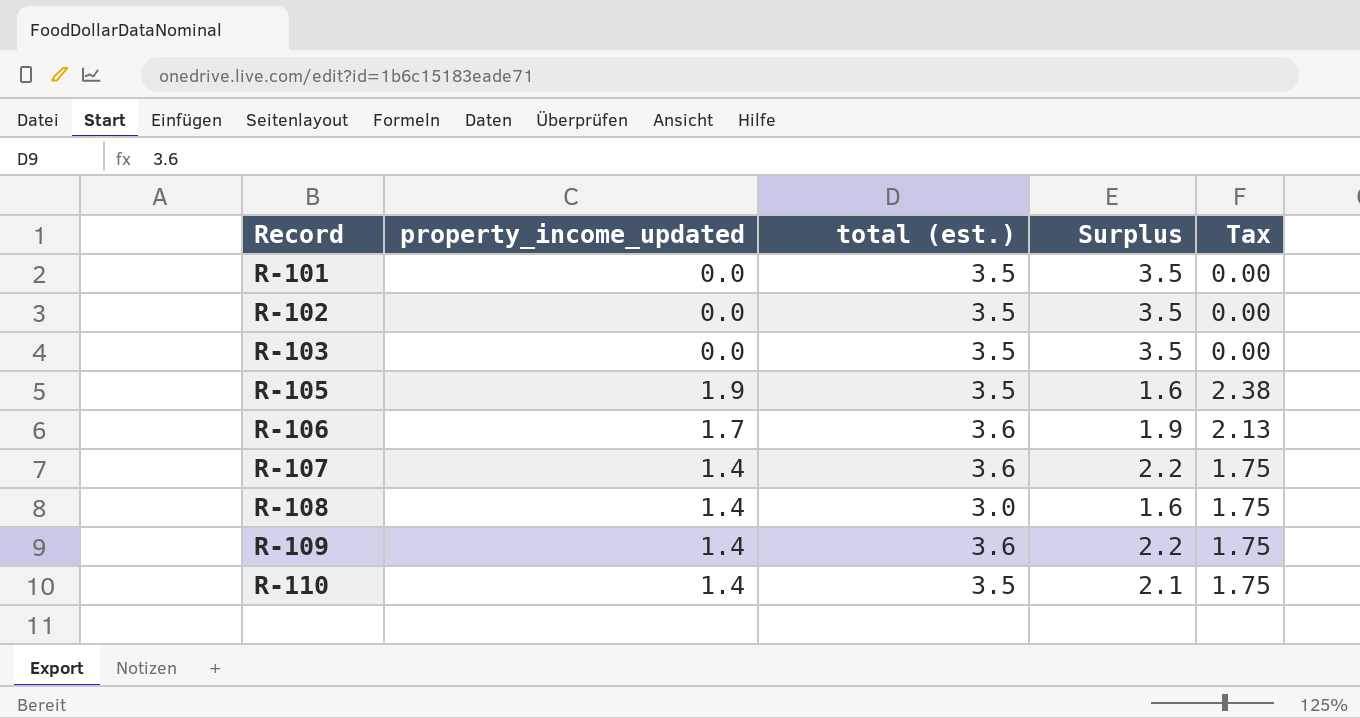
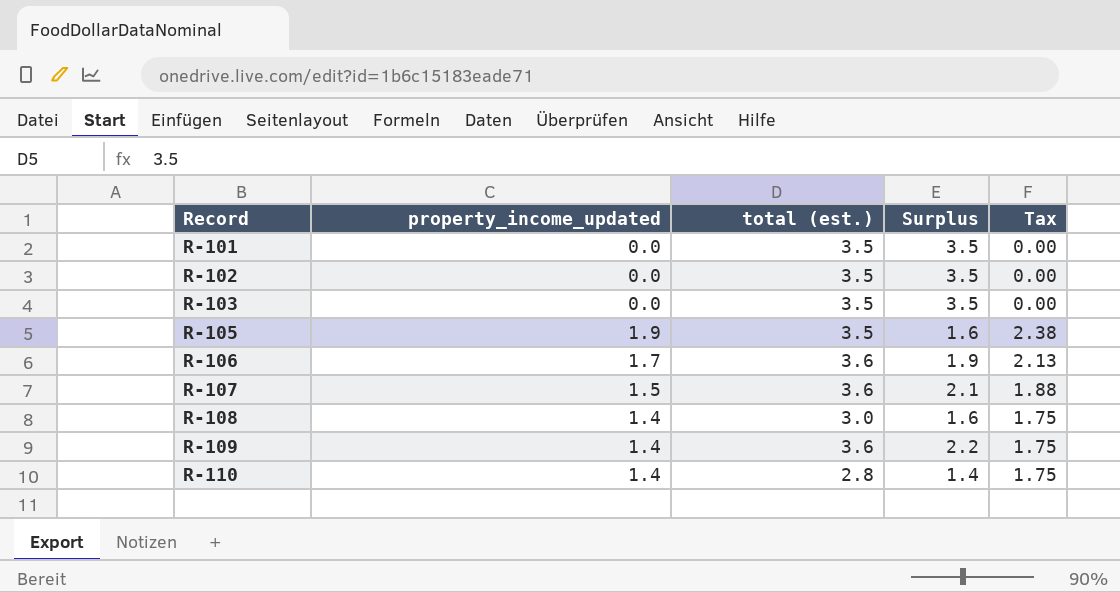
R-107 | property_income_updated: 1.4 -> 1.5
R-107 | Surplus: 2.2 -> 2.1
R-107 | Tax: 1.75 -> 1.88
R-110 | total (est.): 3.5 -> 2.8
R-110 | Surplus: 2.1 -> 1.4

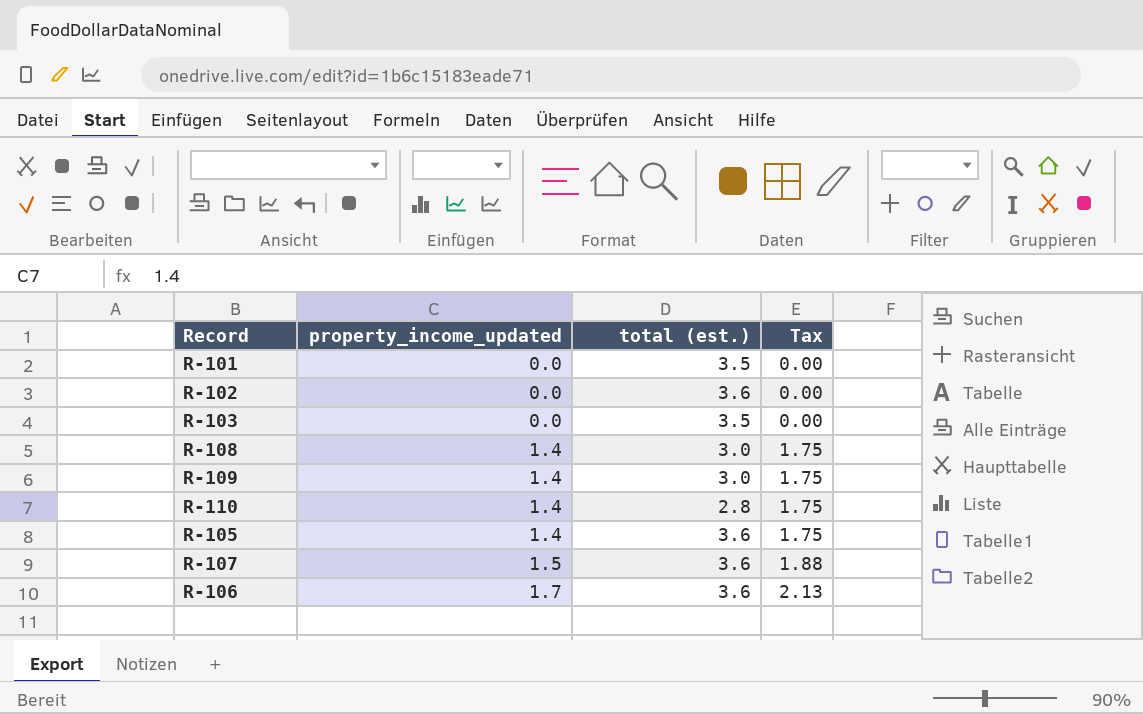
row order: Record ascending -> property_income_updated ascending
column Surplus | formula: [total (est.)] - [property_income_updated] -> none
R-102 | total (est.): 3.5 -> 3.6
R-109 | total (est.): 3.6 -> 3.0
R-105 | property_income_updated: 1.9 -> 1.4
R-105 | total (est.): 3.5 -> 3.6
R-105 | Tax: 2.38 -> 1.75

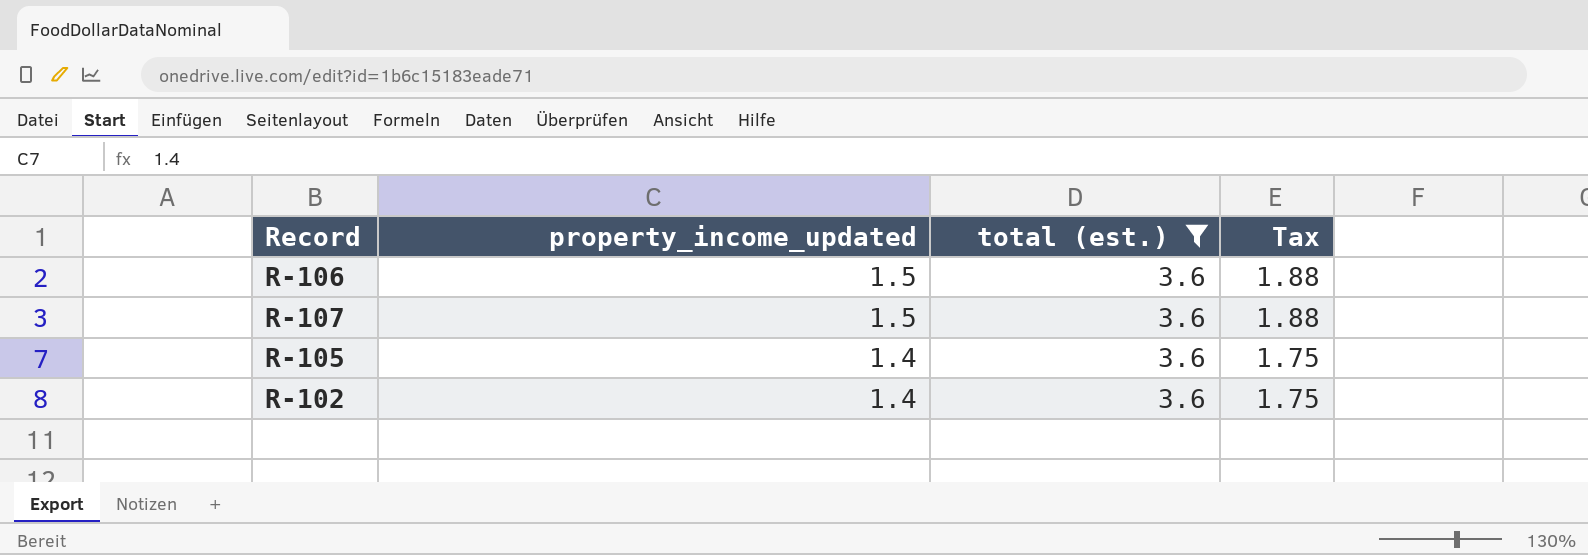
filter: none -> total (est.) = 3.6
row order: property_income_updated ascending -> property_income_updated descending
R-106 | property_income_updated: 1.7 -> 1.5
R-106 | Tax: 2.13 -> 1.88
R-102 | property_income_updated: 0.0 -> 1.4
R-102 | Tax: 0.00 -> 1.75

